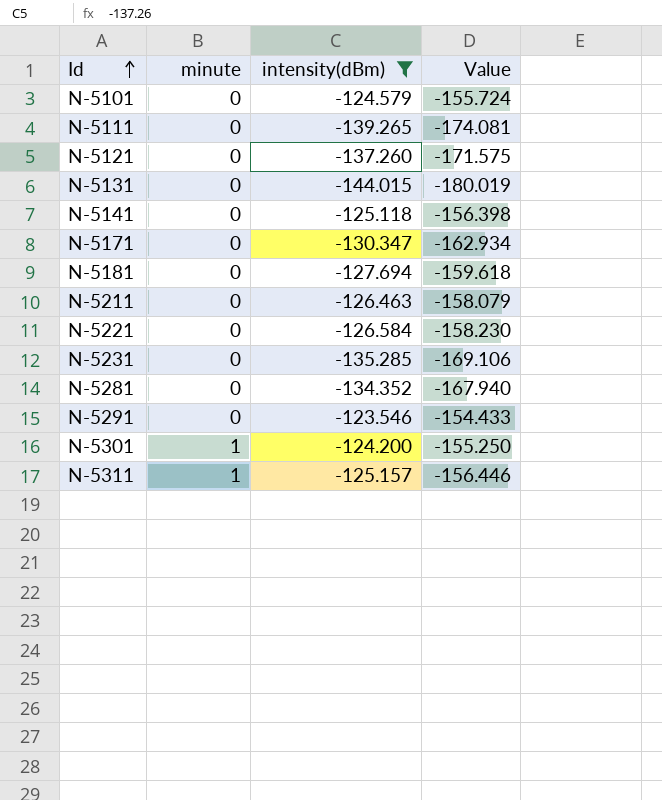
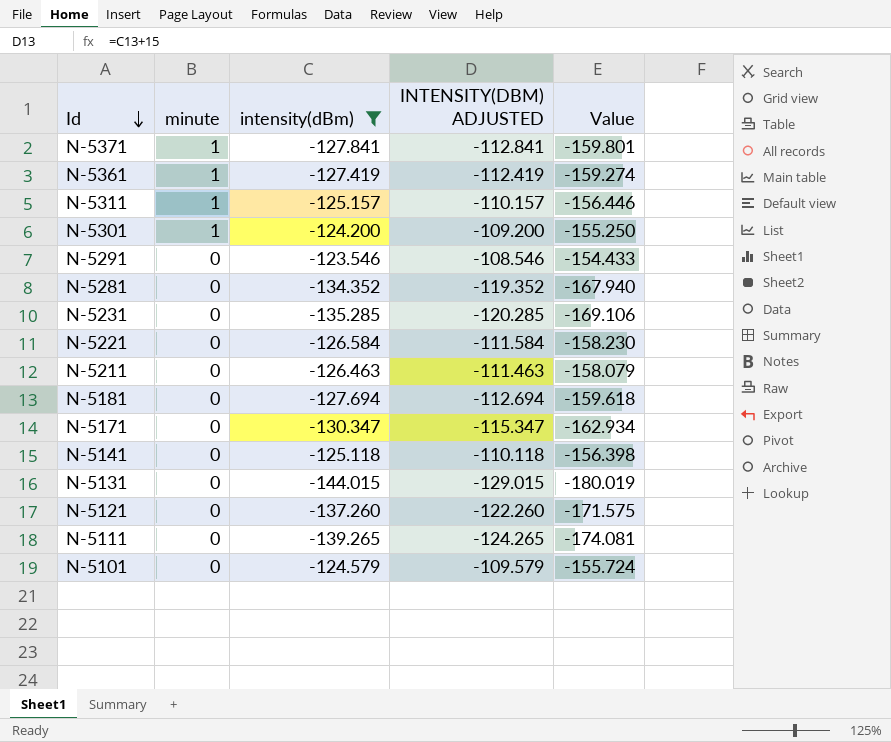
row order: Id ascending -> Id descending
column INTENSITY(DBM) ADJUSTED | formula: none -> [intensity(dBm)] + 15
row N-5371: none -> 1 | -127.841 | -112.841 | -159.801
row N-5361: none -> 1 | -127.419 | -112.419 | -159.274

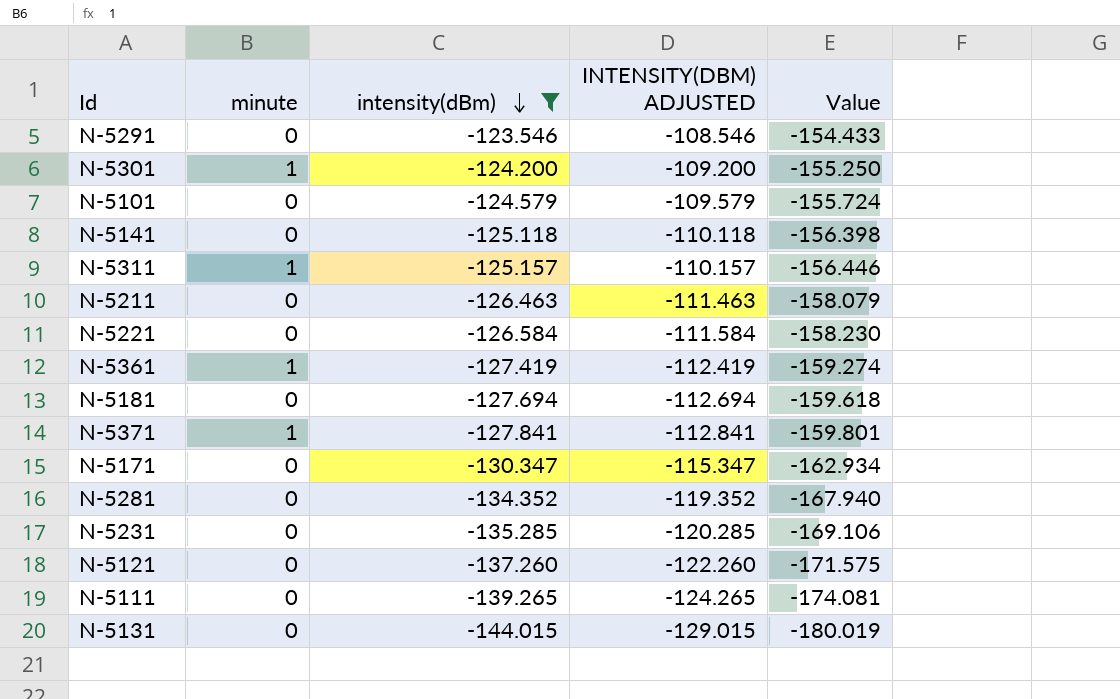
row order: Id descending -> intensity(dBm) descending

